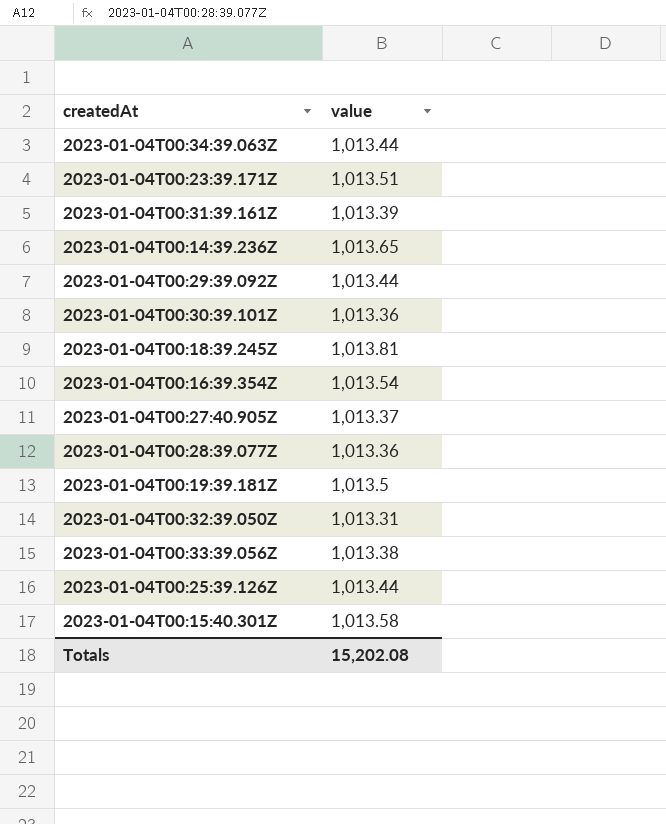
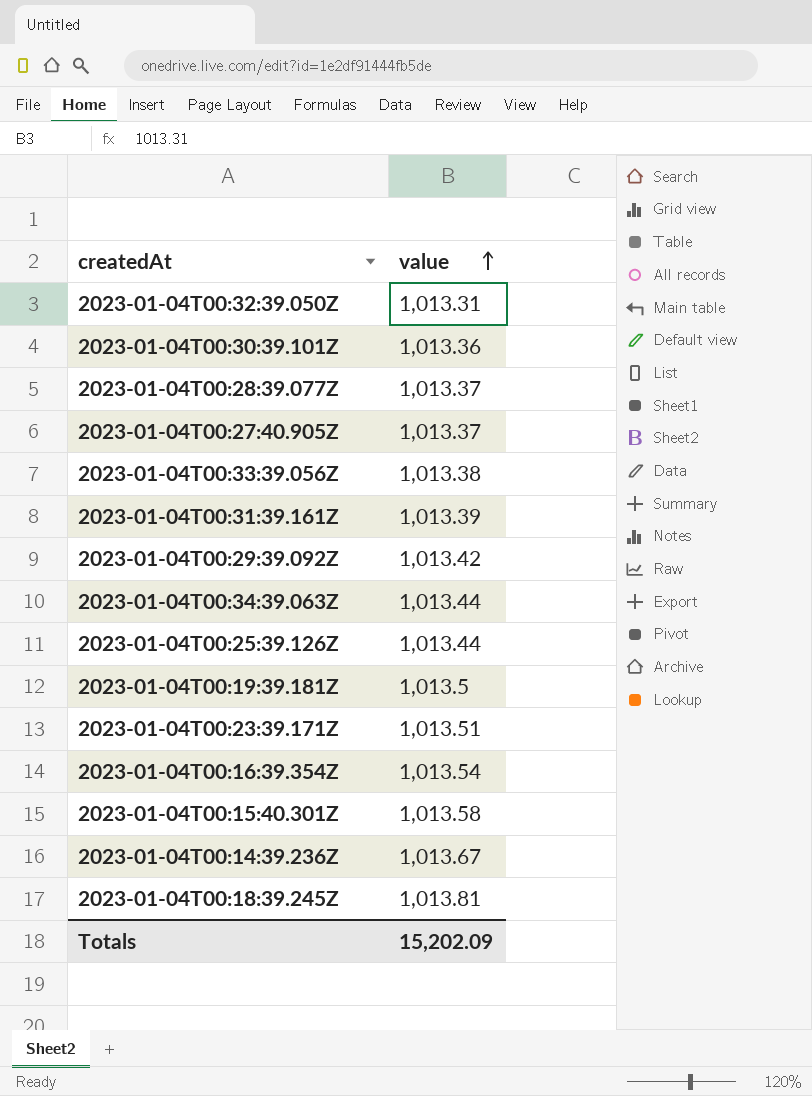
row order: none -> value ascending
2023-01-04T00:28:39.077Z | value: 1,013.36 -> 1,013.37
2023-01-04T00:29:39.092Z | value: 1,013.44 -> 1,013.42
2023-01-04T00:14:39.236Z | value: 1,013.65 -> 1,013.67
Totals | value: 15,202.08 -> 15,202.09

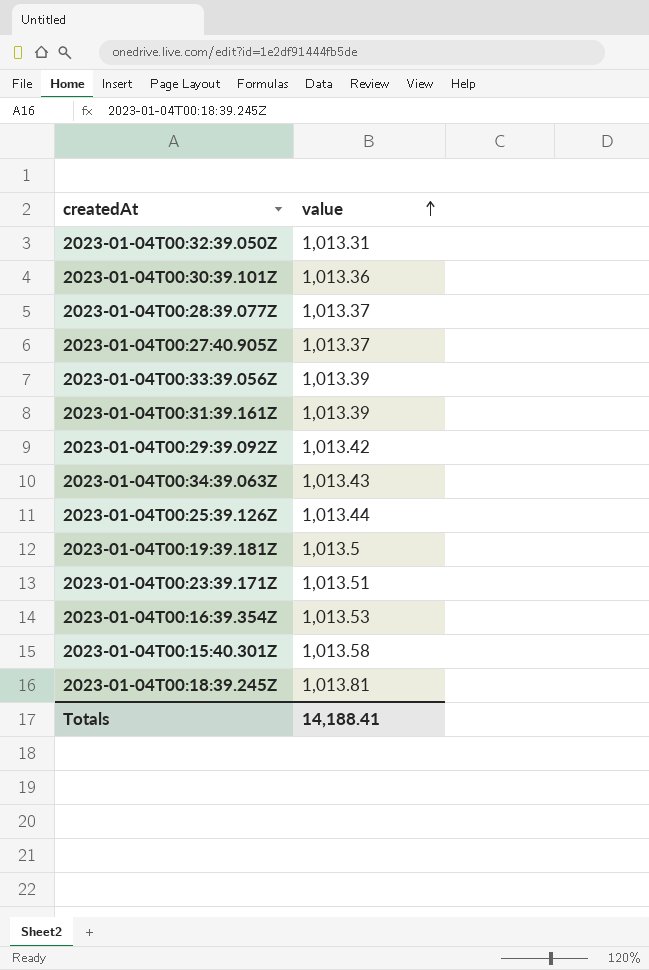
row 2023-01-04T00:14:39.236Z: 1,013.67 -> none
2023-01-04T00:33:39.056Z | value: 1,013.38 -> 1,013.39
2023-01-04T00:34:39.063Z | value: 1,013.44 -> 1,013.43
2023-01-04T00:16:39.354Z | value: 1,013.54 -> 1,013.53
Totals | value: 15,202.09 -> 14,188.41

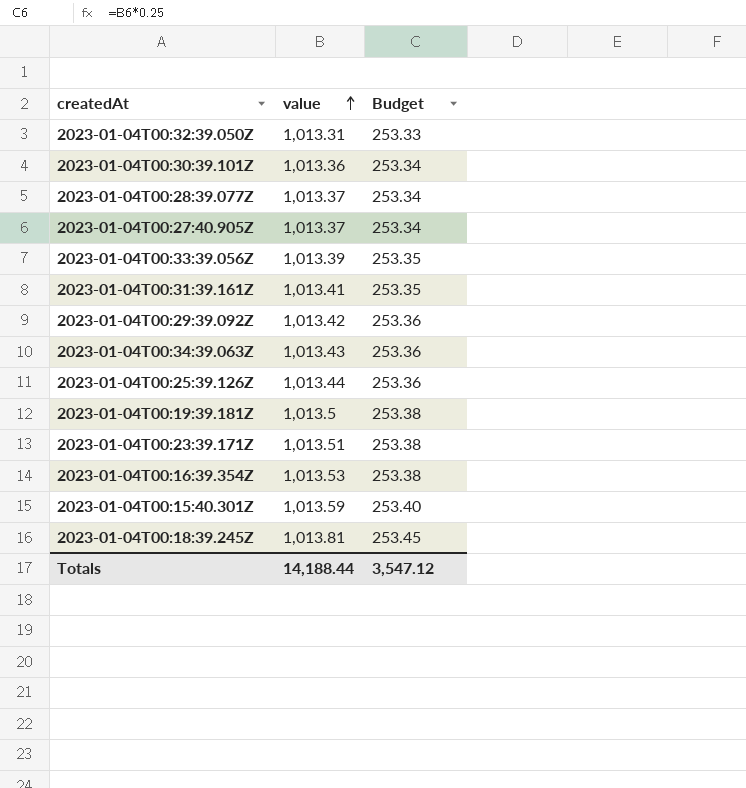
column Budget | formula: none -> [value] * 0.25
2023-01-04T00:31:39.161Z | value: 1,013.39 -> 1,013.41
2023-01-04T00:15:40.301Z | value: 1,013.58 -> 1,013.59
Totals | value: 14,188.41 -> 14,188.44

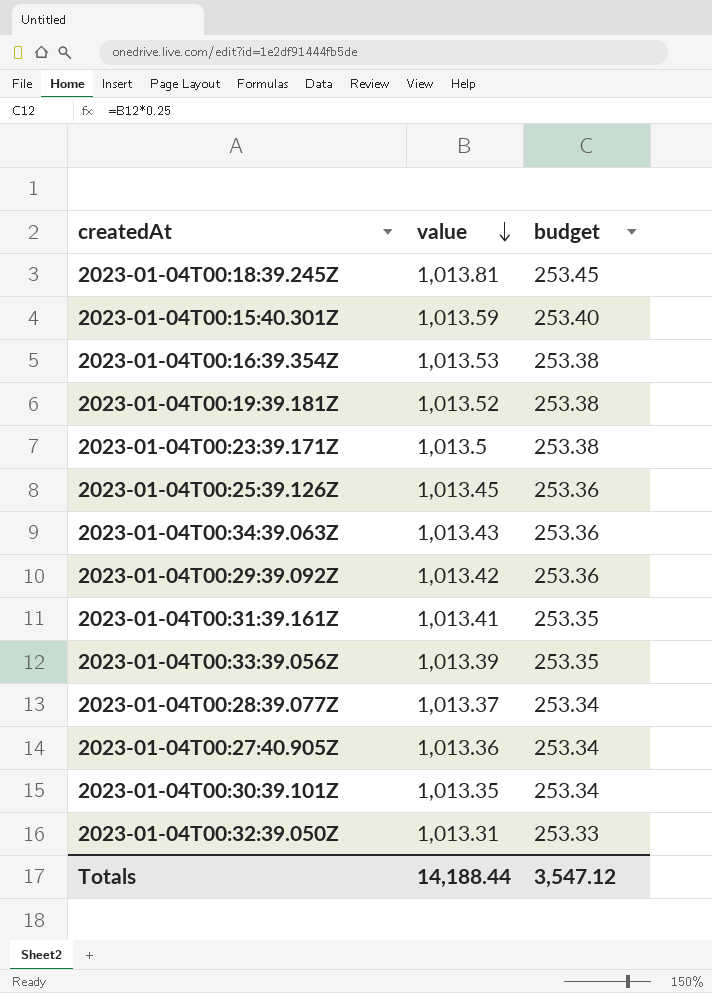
row order: value ascending -> value descending
column name: Budget -> budget
2023-01-04T00:19:39.181Z | value: 1,013.5 -> 1,013.52
2023-01-04T00:23:39.171Z | value: 1,013.51 -> 1,013.5
2023-01-04T00:25:39.126Z | value: 1,013.44 -> 1,013.45
2023-01-04T00:27:40.905Z | value: 1,013.37 -> 1,013.36
2023-01-04T00:30:39.101Z | value: 1,013.36 -> 1,013.35

